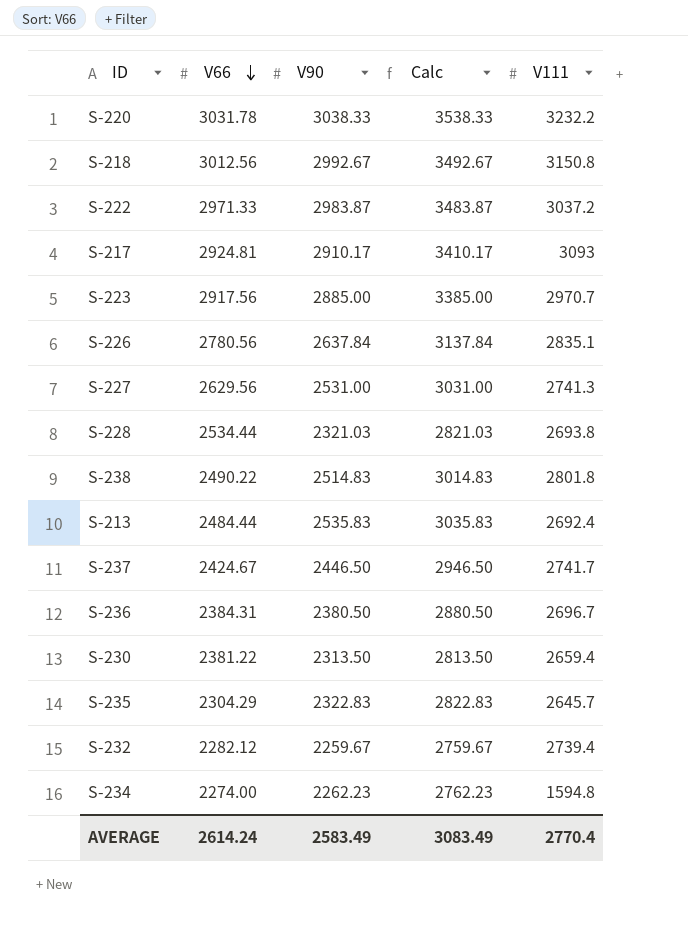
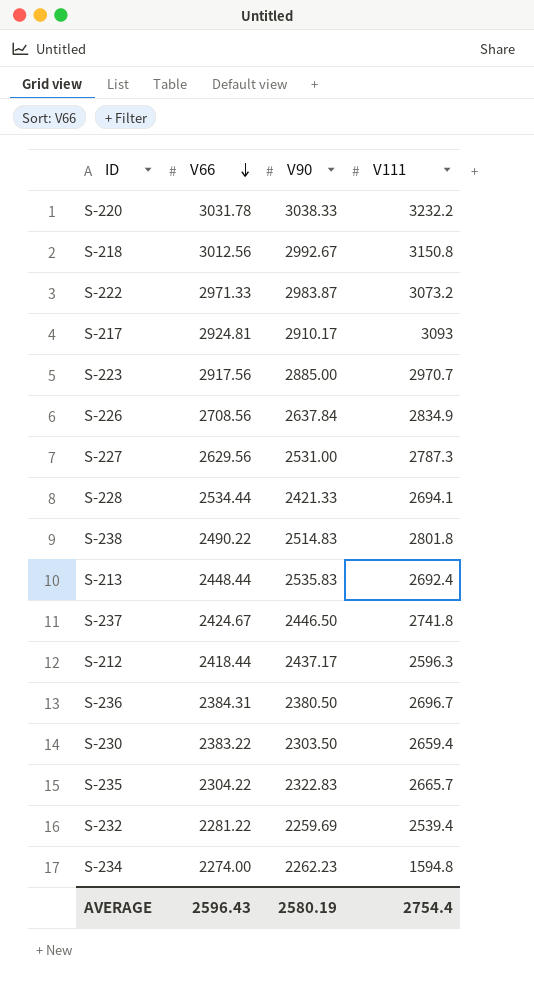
column Calc | formula: [V90] + 500 -> none
S-222 | V111: 3037.2 -> 3073.2
S-226 | V66: 2780.56 -> 2708.56
S-226 | V111: 2835.1 -> 2834.9
S-227 | V111: 2741.3 -> 2787.3
S-228 | V90: 2321.03 -> 2421.33
S-228 | V111: 2693.8 -> 2694.1
S-213 | V66: 2484.44 -> 2448.44
S-237 | V111: 2741.7 -> 2741.8
row S-212: none -> 2418.44 | 2437.17 | 2596.3
S-230 | V66: 2381.22 -> 2383.22
S-230 | V90: 2313.50 -> 2303.50
S-235 | V66: 2304.29 -> 2304.22
S-235 | V111: 2645.7 -> 2665.7
S-232 | V66: 2282.12 -> 2281.22
S-232 | V90: 2259.67 -> 2259.69
S-232 | V111: 2739.4 -> 2539.4
AVERAGE | V66: 2614.24 -> 2596.43
AVERAGE | V90: 2583.49 -> 2580.19
AVERAGE | V111: 2770.4 -> 2754.4

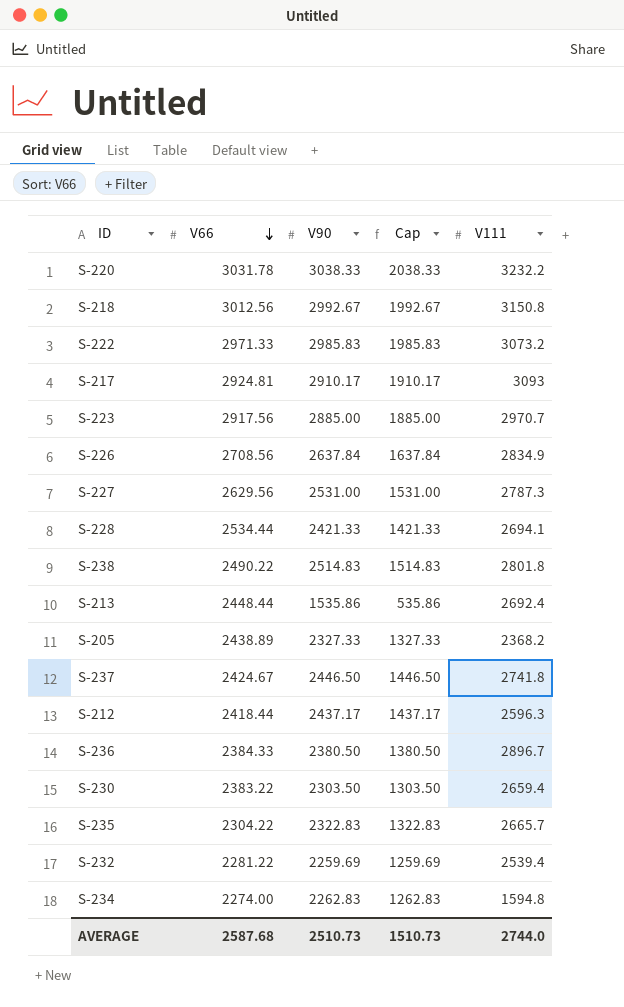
column Cap | formula: none -> [V90] - 1000
S-222 | V90: 2983.87 -> 2985.83
S-213 | V90: 2535.83 -> 1535.86
row S-205: none -> 2438.89 | 2327.33 | 1327.33 | 2368.2
S-236 | V66: 2384.31 -> 2384.33
S-236 | V111: 2696.7 -> 2896.7
S-234 | V90: 2262.23 -> 2262.83
AVERAGE | V66: 2596.43 -> 2587.68
AVERAGE | V90: 2580.19 -> 2510.73
AVERAGE | V111: 2754.4 -> 2744.0

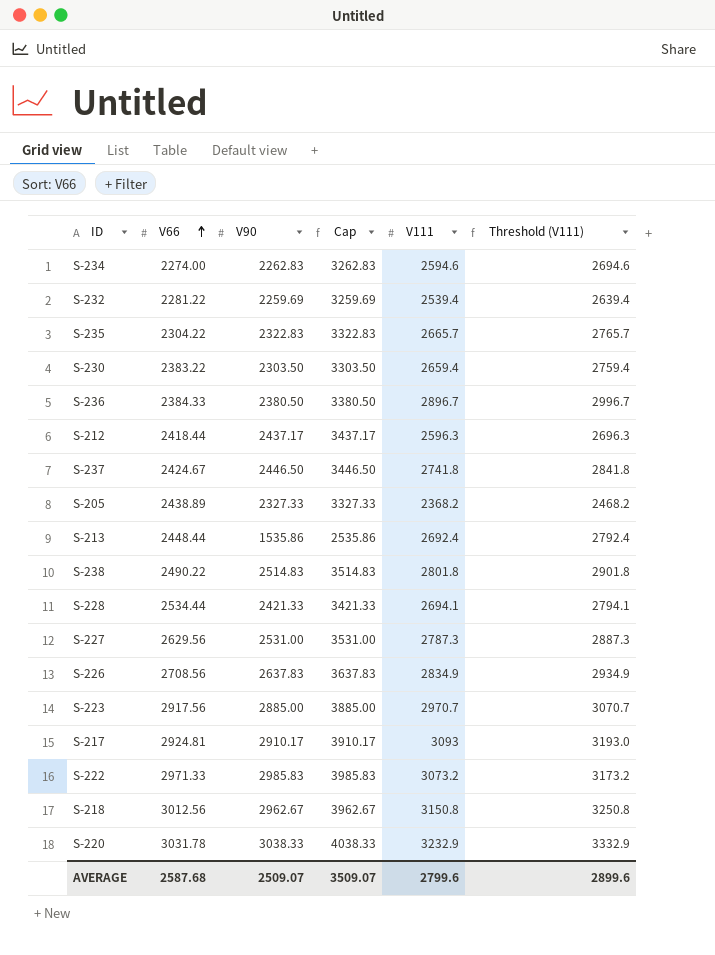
row order: V66 descending -> V66 ascending
column Cap | formula: [V90] - 1000 -> [V90] + 1000
column Threshold (V111) | formula: none -> [V111] + 100
S-234 | V111: 1594.8 -> 2594.6
S-226 | V90: 2637.84 -> 2637.83
S-218 | V90: 2992.67 -> 2962.67
S-220 | V111: 3232.2 -> 3232.9
AVERAGE | V90: 2510.73 -> 2509.07
AVERAGE | Cap: 1510.73 -> 3509.07
AVERAGE | V111: 2744.0 -> 2799.6

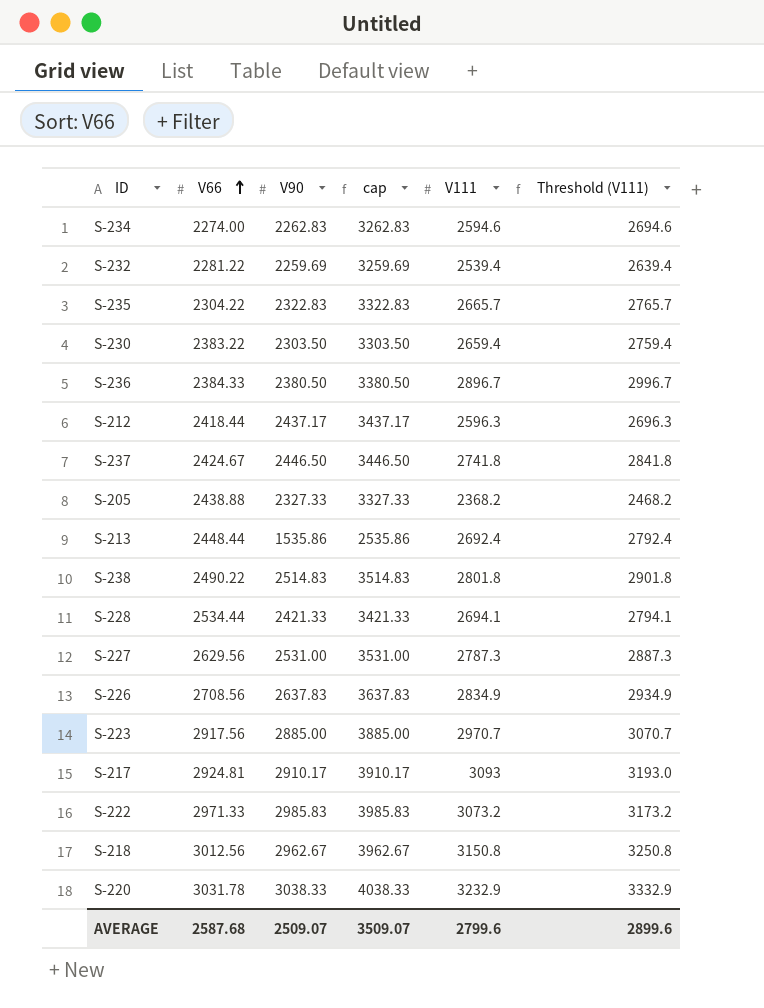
column name: Cap -> cap
S-205 | V66: 2438.89 -> 2438.88

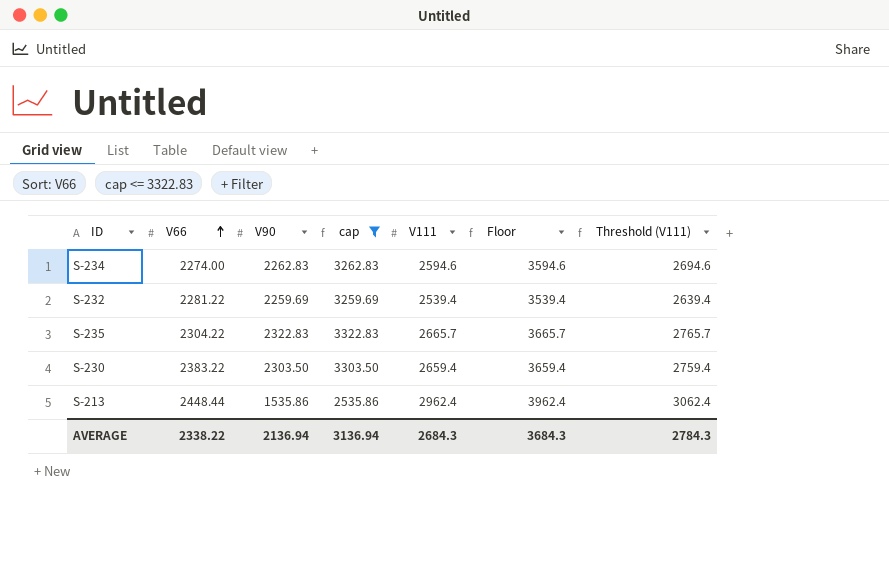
filter: none -> cap <= 3322.83
column Floor | formula: none -> [V111] + 1000
S-213 | V111: 2692.4 -> 2962.4
S-213 | Threshold (V111): 2792.4 -> 3062.4
AVERAGE | V66: 2587.68 -> 2338.22
AVERAGE | V90: 2509.07 -> 2136.94
AVERAGE | cap: 3509.07 -> 3136.94
AVERAGE | V111: 2799.6 -> 2684.3
AVERAGE | Threshold (V111): 2899.6 -> 2784.3

